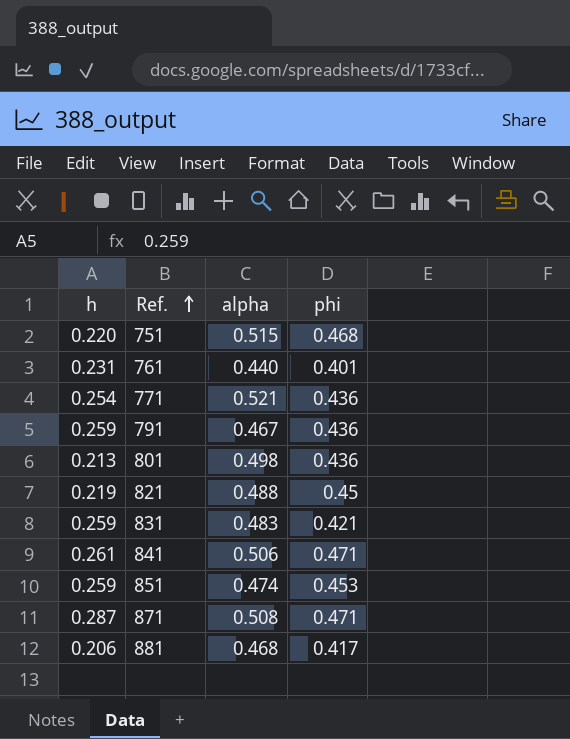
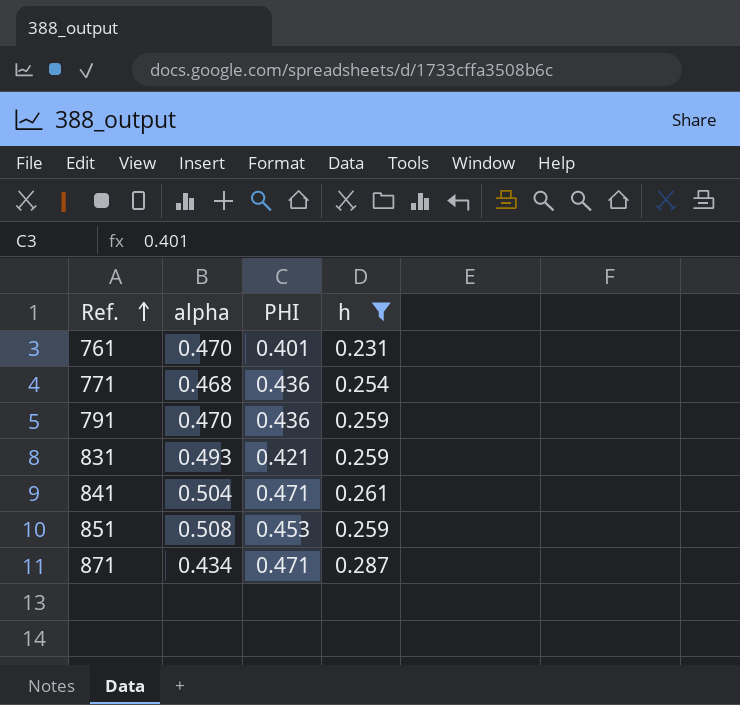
filter: none -> h >= 0.231
column name: phi -> PHI
column h | position: 1 -> 4
761 | alpha: 0.440 -> 0.470
771 | alpha: 0.521 -> 0.468
791 | alpha: 0.467 -> 0.470
831 | alpha: 0.483 -> 0.493
841 | alpha: 0.506 -> 0.504
851 | alpha: 0.474 -> 0.508
871 | alpha: 0.508 -> 0.434

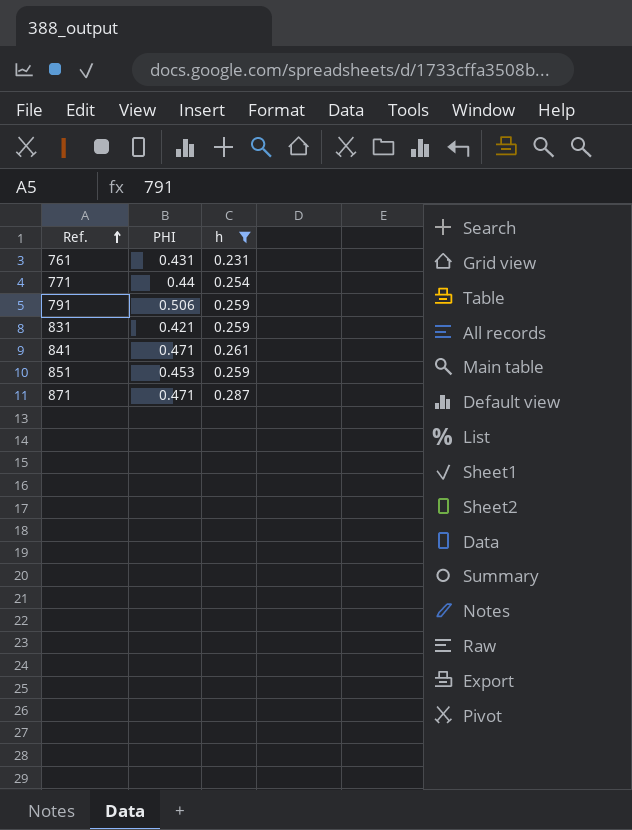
column alpha | position: 2 -> none
761 | PHI: 0.401 -> 0.431
771 | PHI: 0.436 -> 0.44
791 | PHI: 0.436 -> 0.506

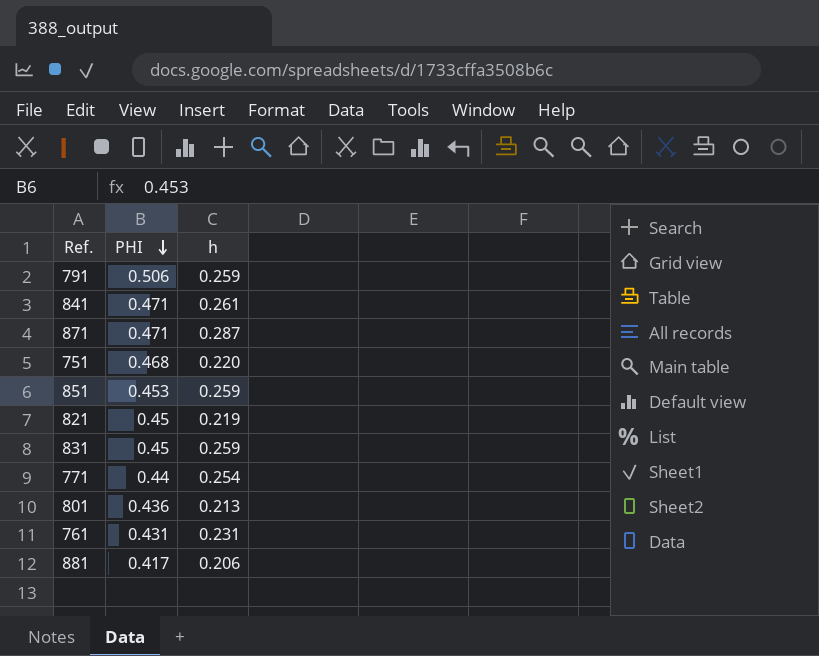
filter: h >= 0.231 -> none
row order: Ref. ascending -> PHI descending
831 | PHI: 0.421 -> 0.45

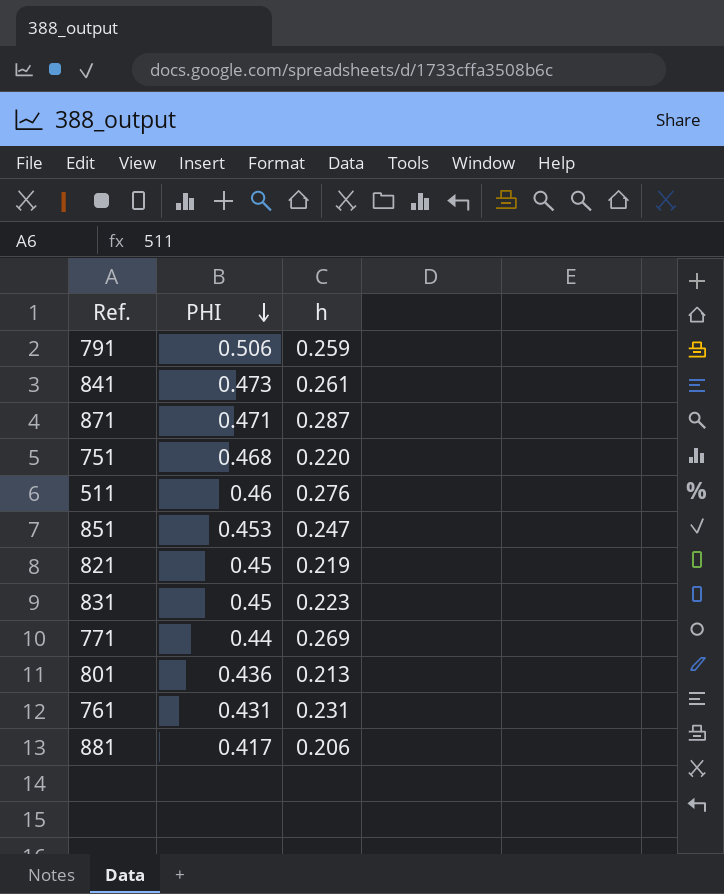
841 | PHI: 0.471 -> 0.473
row 511: none -> 0.46 | 0.276
851 | h: 0.259 -> 0.247
831 | h: 0.259 -> 0.223
771 | h: 0.254 -> 0.269

